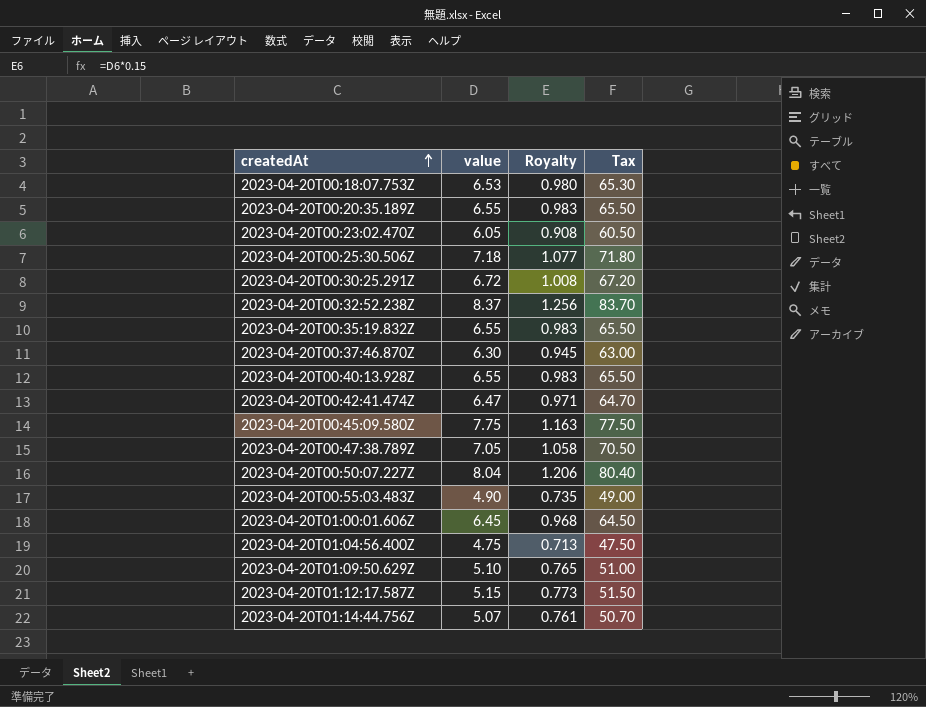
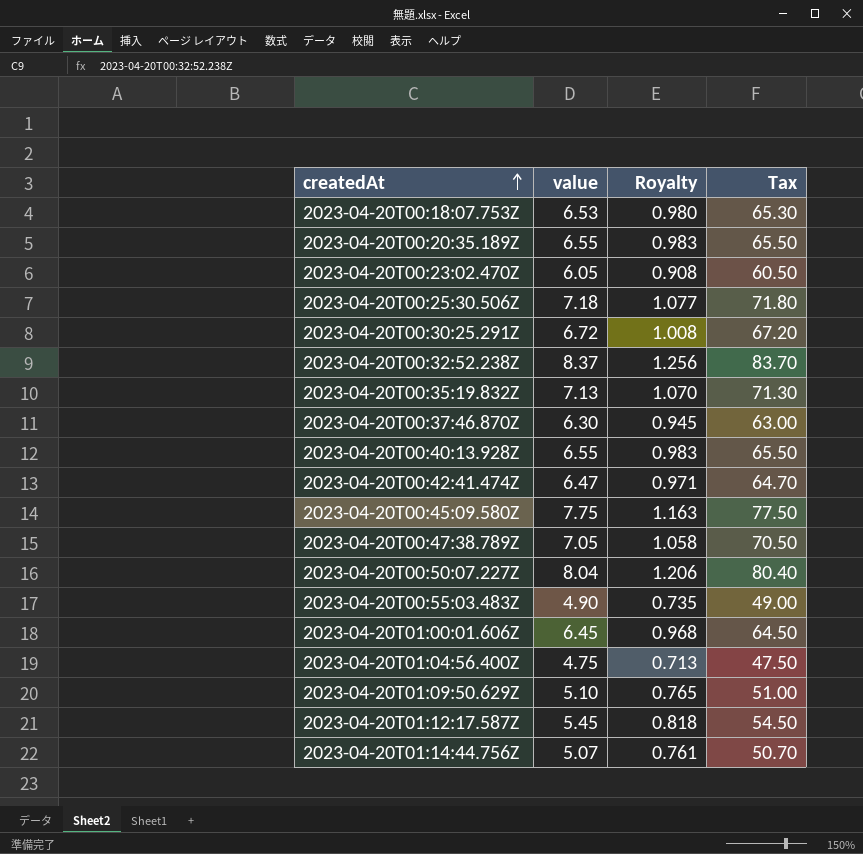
2023-04-20T00:35:19.832Z | value: 6.55 -> 7.13
2023-04-20T00:35:19.832Z | Royalty: 0.983 -> 1.070
2023-04-20T00:35:19.832Z | Tax: 65.50 -> 71.30
2023-04-20T01:12:17.587Z | value: 5.15 -> 5.45
2023-04-20T01:12:17.587Z | Royalty: 0.773 -> 0.818
2023-04-20T01:12:17.587Z | Tax: 51.50 -> 54.50

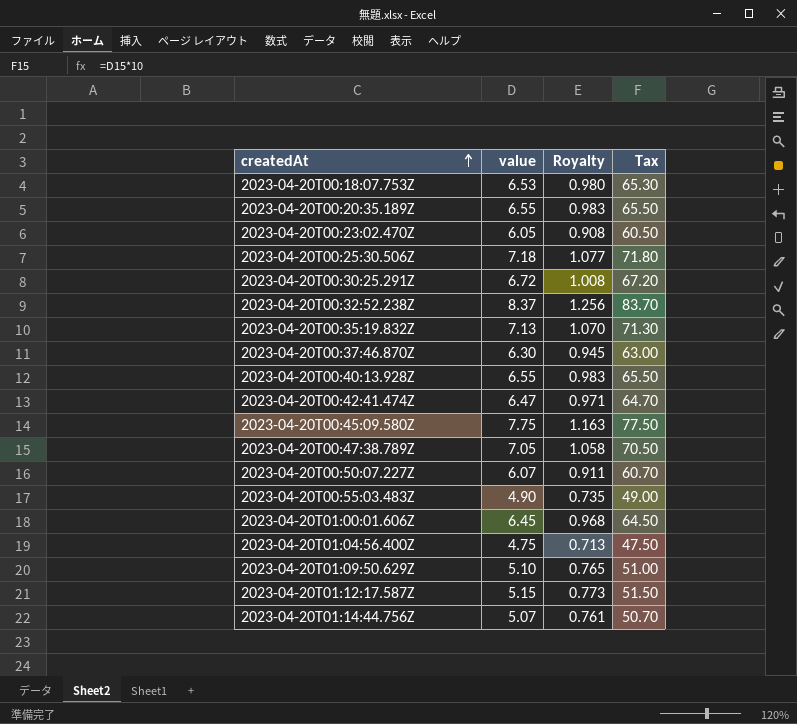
2023-04-20T00:50:07.227Z | value: 8.04 -> 6.07
2023-04-20T00:50:07.227Z | Royalty: 1.206 -> 0.911
2023-04-20T00:50:07.227Z | Tax: 80.40 -> 60.70
2023-04-20T01:12:17.587Z | value: 5.45 -> 5.15
2023-04-20T01:12:17.587Z | Royalty: 0.818 -> 0.773
2023-04-20T01:12:17.587Z | Tax: 54.50 -> 51.50

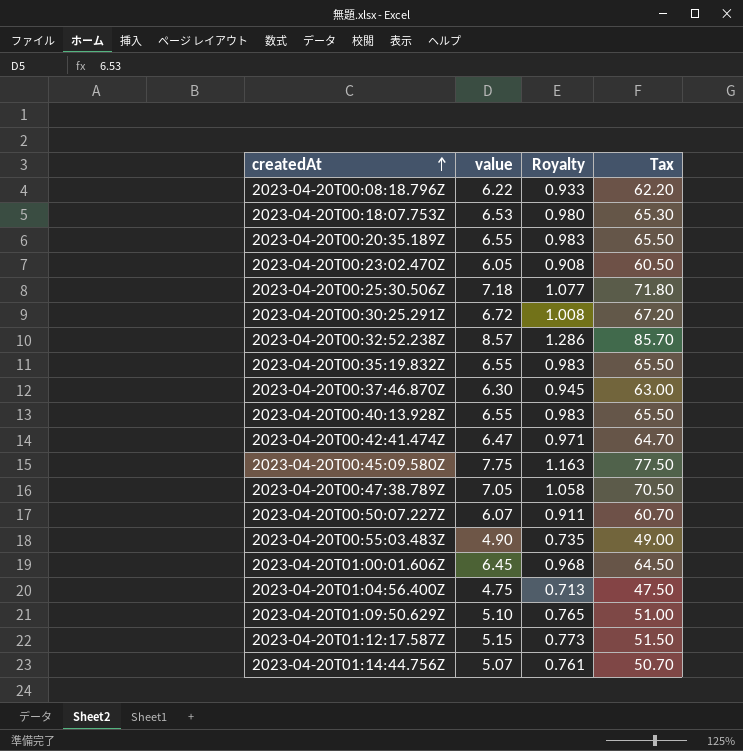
row 2023-04-20T00:08:18.796Z: none -> 6.22 | 0.933 | 62.20
2023-04-20T00:32:52.238Z | value: 8.37 -> 8.57
2023-04-20T00:32:52.238Z | Royalty: 1.256 -> 1.286
2023-04-20T00:32:52.238Z | Tax: 83.70 -> 85.70
2023-04-20T00:35:19.832Z | value: 7.13 -> 6.55
2023-04-20T00:35:19.832Z | Royalty: 1.070 -> 0.983
2023-04-20T00:35:19.832Z | Tax: 71.30 -> 65.50

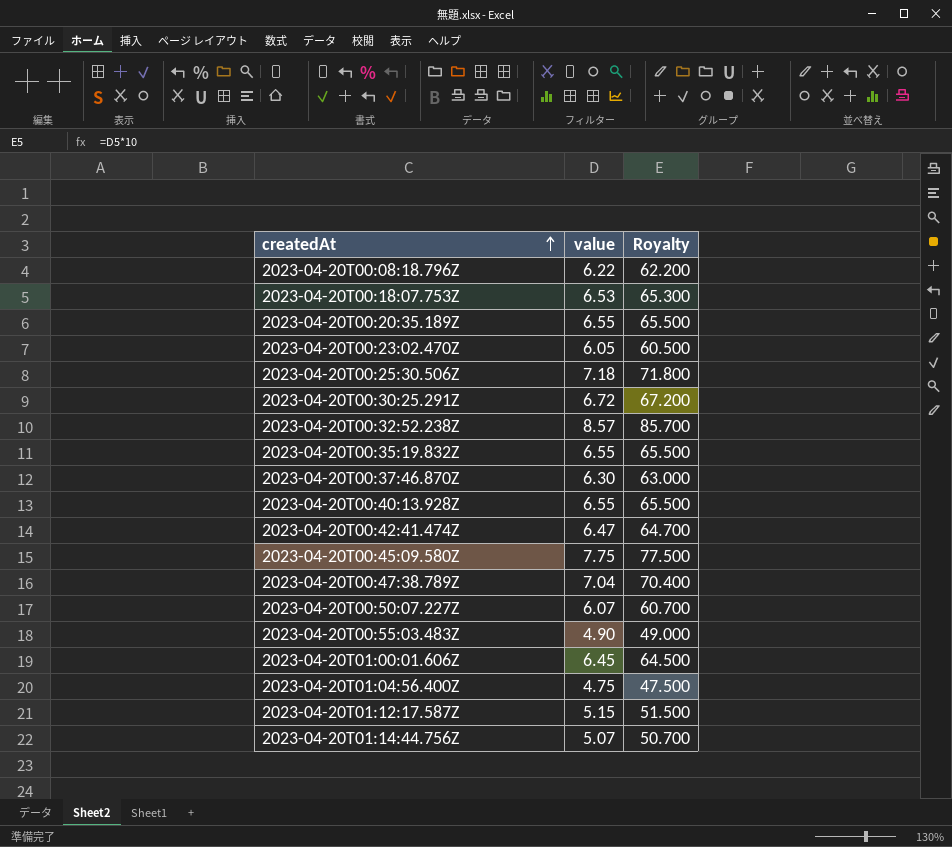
column Tax | formula: [value] * 10 -> none
column Royalty | formula: [value] * 0.15 -> [value] * 10
row 2023-04-20T01:09:50.629Z: 5.10 | 0.765 | 51.00 -> none
2023-04-20T00:47:38.789Z | value: 7.05 -> 7.04

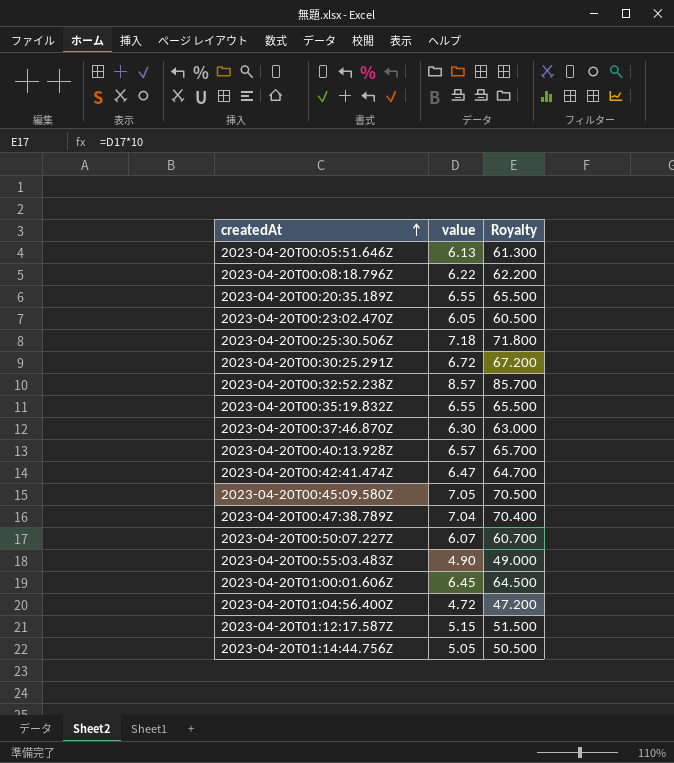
row 2023-04-20T00:18:07.753Z: 6.53 | 65.300 -> none
row 2023-04-20T00:05:51.646Z: none -> 6.13 | 61.300
2023-04-20T00:40:13.928Z | value: 6.55 -> 6.57
2023-04-20T00:40:13.928Z | Royalty: 65.500 -> 65.700
2023-04-20T00:45:09.580Z | value: 7.75 -> 7.05
2023-04-20T00:45:09.580Z | Royalty: 77.500 -> 70.500
2023-04-20T01:04:56.400Z | value: 4.75 -> 4.72
2023-04-20T01:04:56.400Z | Royalty: 47.500 -> 47.200
2023-04-20T01:14:44.756Z | value: 5.07 -> 5.05
2023-04-20T01:14:44.756Z | Royalty: 50.700 -> 50.500

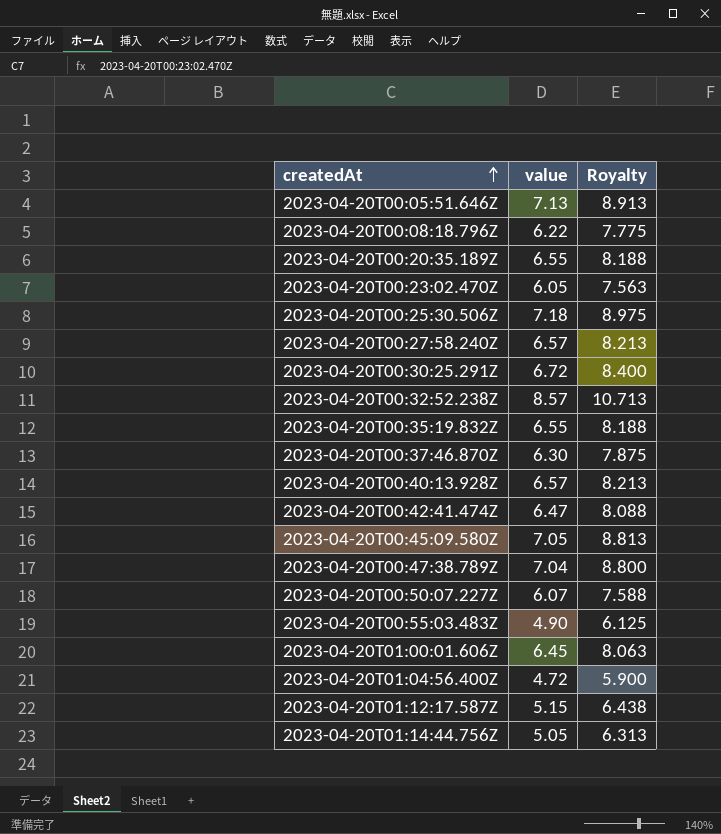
column Royalty | formula: [value] * 10 -> [value] * 1.25
2023-04-20T00:05:51.646Z | value: 6.13 -> 7.13
row 2023-04-20T00:27:58.240Z: none -> 6.57 | 8.213

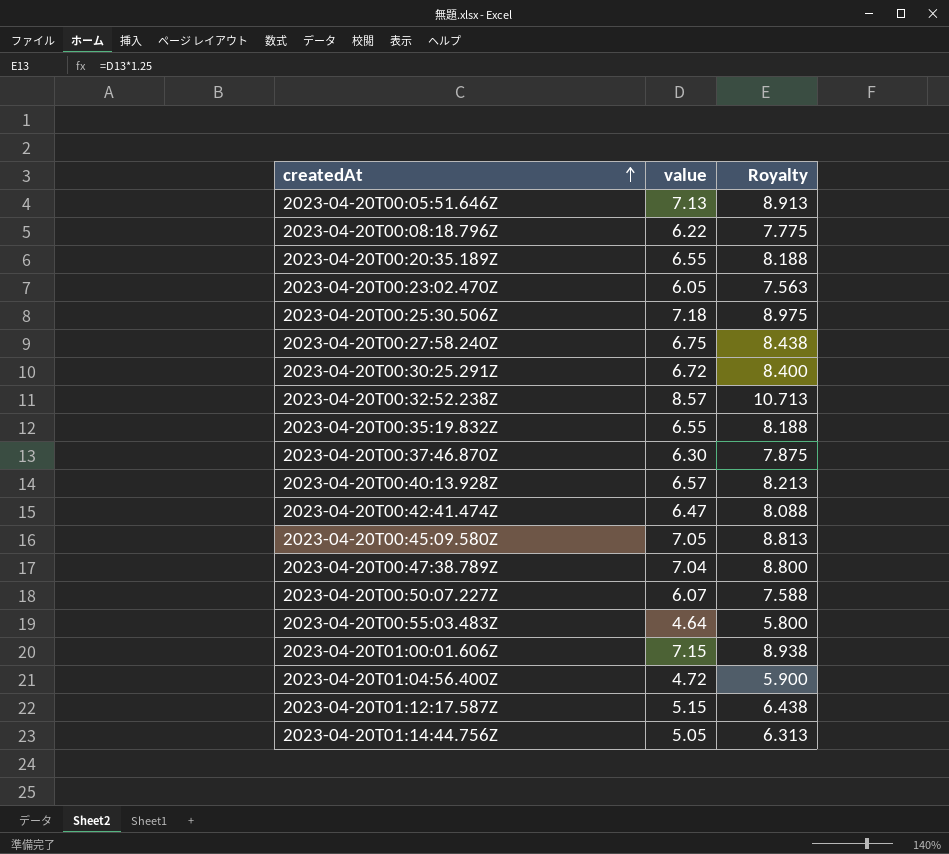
2023-04-20T00:27:58.240Z | value: 6.57 -> 6.75
2023-04-20T00:27:58.240Z | Royalty: 8.213 -> 8.438
2023-04-20T00:55:03.483Z | value: 4.90 -> 4.64
2023-04-20T00:55:03.483Z | Royalty: 6.125 -> 5.800
2023-04-20T01:00:01.606Z | value: 6.45 -> 7.15
2023-04-20T01:00:01.606Z | Royalty: 8.063 -> 8.938

